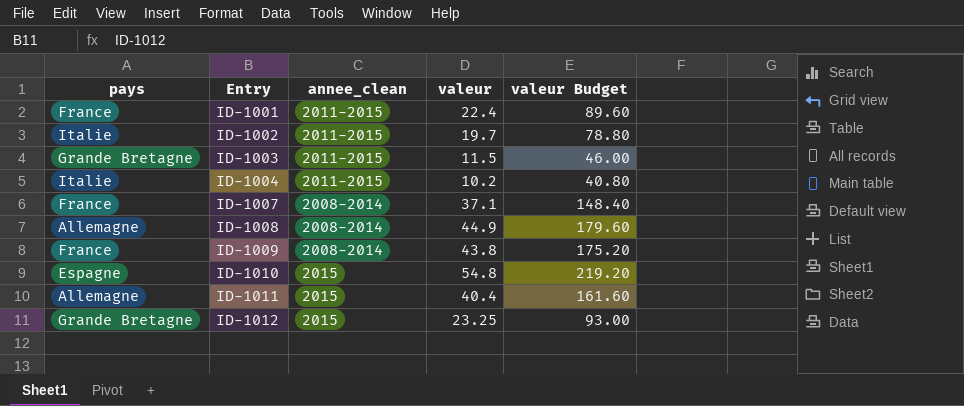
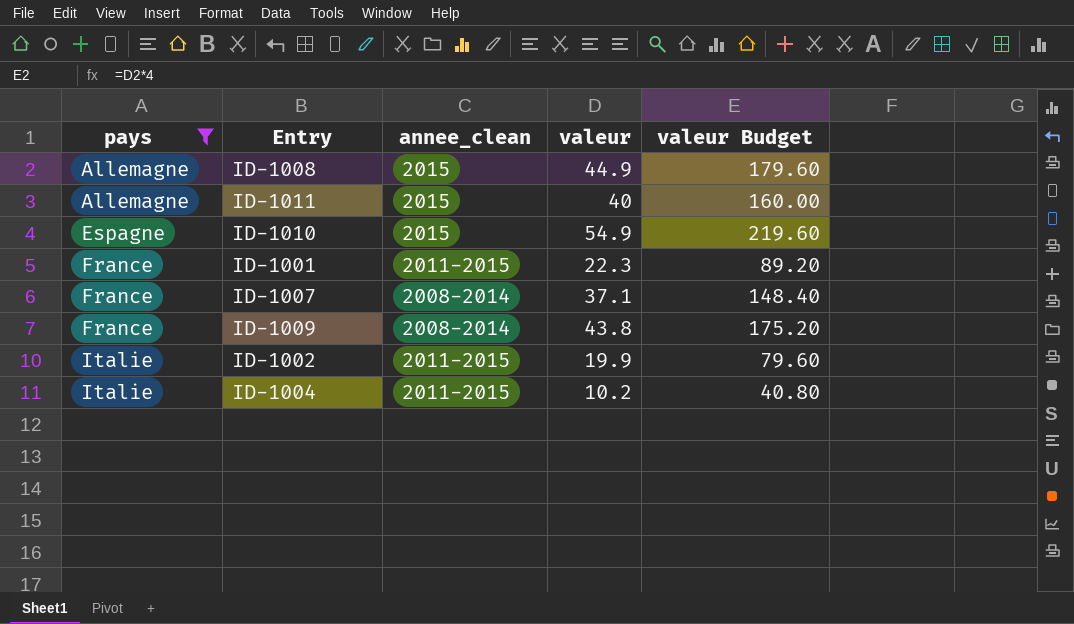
filter: none -> pays != Grande Bretagne
row order: Entry ascending -> pays ascending
ID-1008 | annee_clean: 2008-2014 -> 2015
ID-1011 | valeur: 40.4 -> 40
ID-1011 | valeur Budget: 161.60 -> 160.00
ID-1010 | valeur: 54.8 -> 54.9
ID-1010 | valeur Budget: 219.20 -> 219.60
ID-1001 | valeur: 22.4 -> 22.3
ID-1001 | valeur Budget: 89.60 -> 89.20
ID-1002 | valeur: 19.7 -> 19.9
ID-1002 | valeur Budget: 78.80 -> 79.60

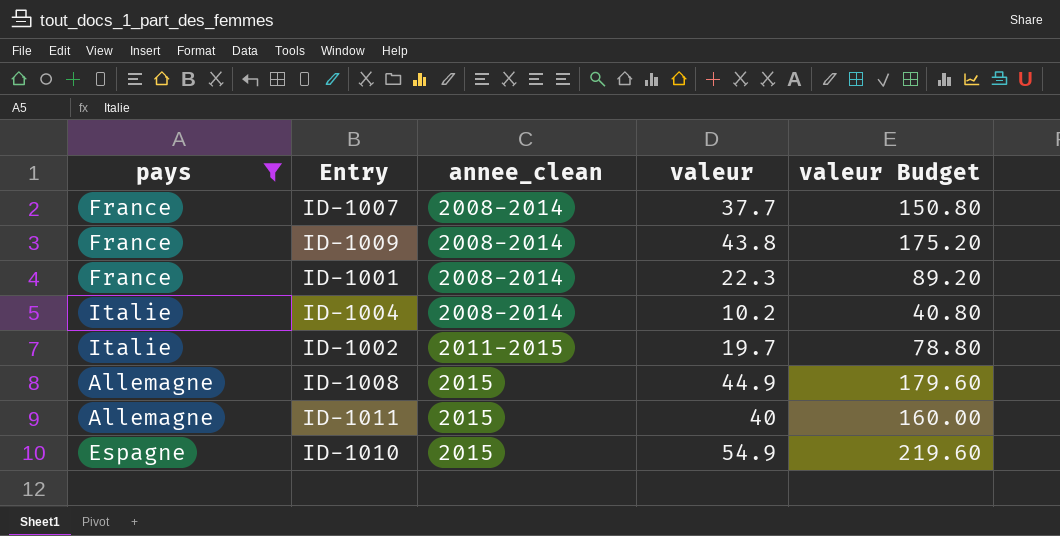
row order: pays ascending -> annee_clean ascending
ID-1007 | valeur: 37.1 -> 37.7
ID-1007 | valeur Budget: 148.40 -> 150.80
ID-1001 | annee_clean: 2011-2015 -> 2008-2014
ID-1004 | annee_clean: 2011-2015 -> 2008-2014
ID-1002 | valeur: 19.9 -> 19.7
ID-1002 | valeur Budget: 79.60 -> 78.80

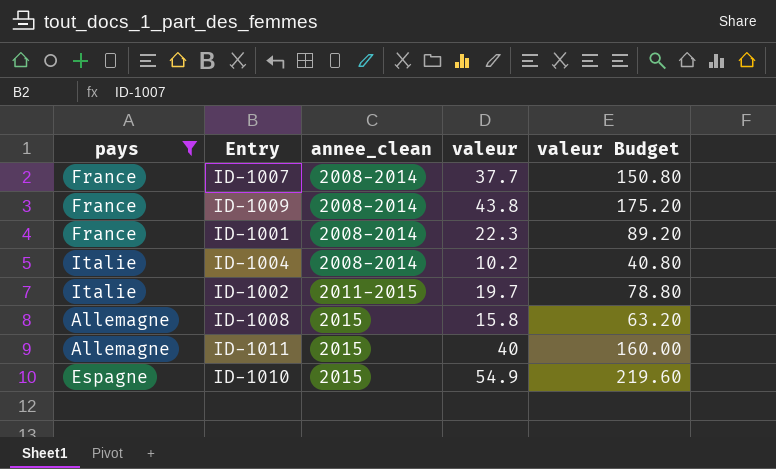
ID-1008 | valeur: 44.9 -> 15.8
ID-1008 | valeur Budget: 179.60 -> 63.20

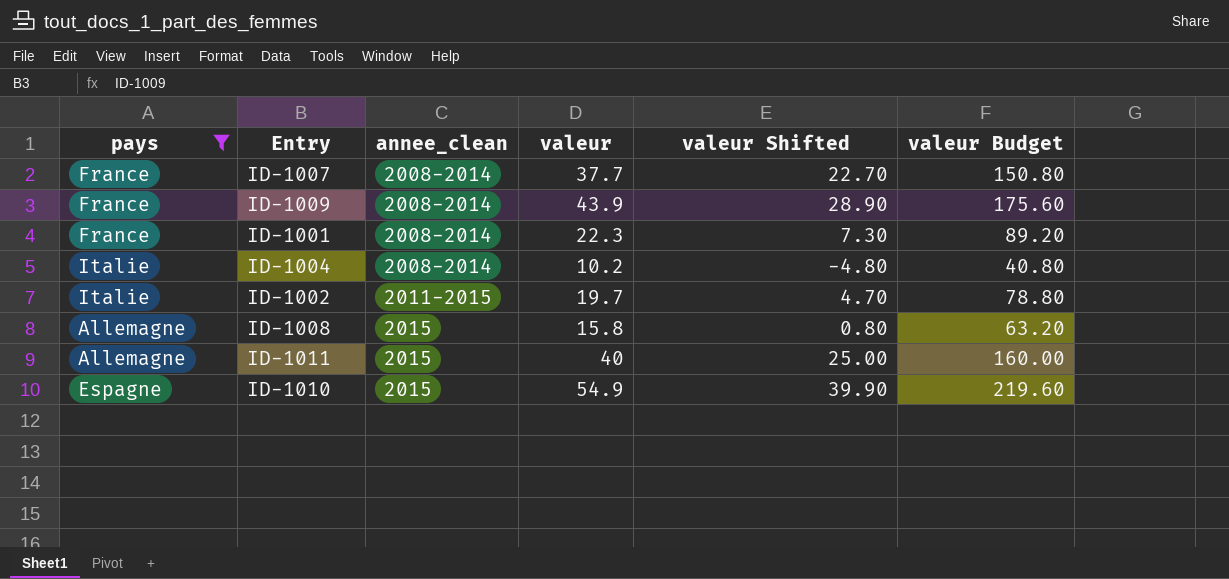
column valeur Shifted | formula: none -> [valeur] - 15
ID-1009 | valeur: 43.8 -> 43.9
ID-1009 | valeur Budget: 175.20 -> 175.60

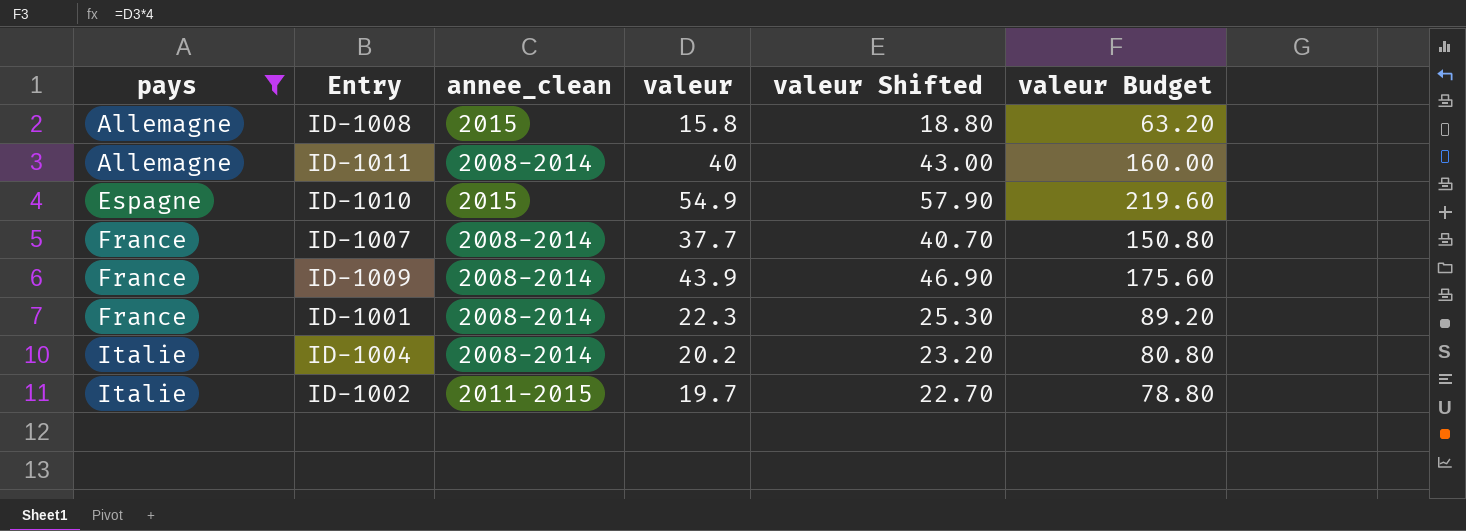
row order: annee_clean ascending -> pays ascending
column valeur Shifted | formula: [valeur] - 15 -> [valeur] + 3
ID-1011 | annee_clean: 2015 -> 2008-2014
ID-1004 | valeur: 10.2 -> 20.2
ID-1004 | valeur Budget: 40.80 -> 80.80

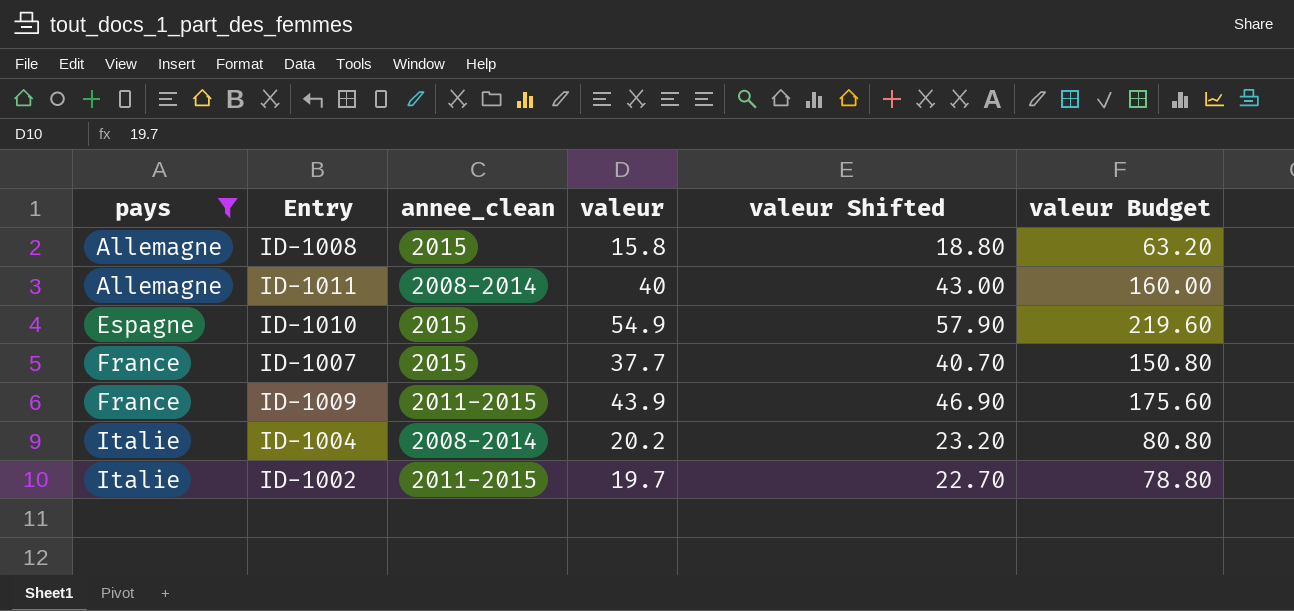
row ID-1001: France | 2008-2014 | 22.3 | 25.30 | 89.20 -> none
ID-1007 | annee_clean: 2008-2014 -> 2015
ID-1009 | annee_clean: 2008-2014 -> 2011-2015

